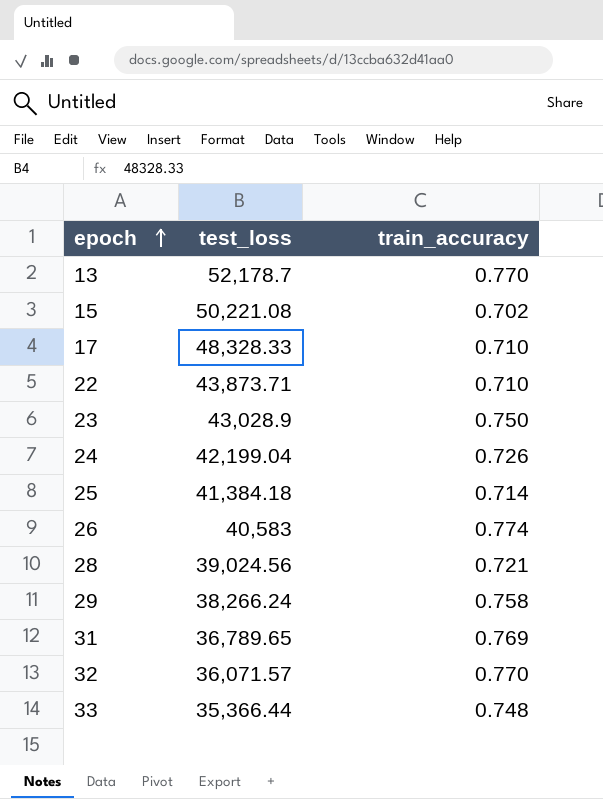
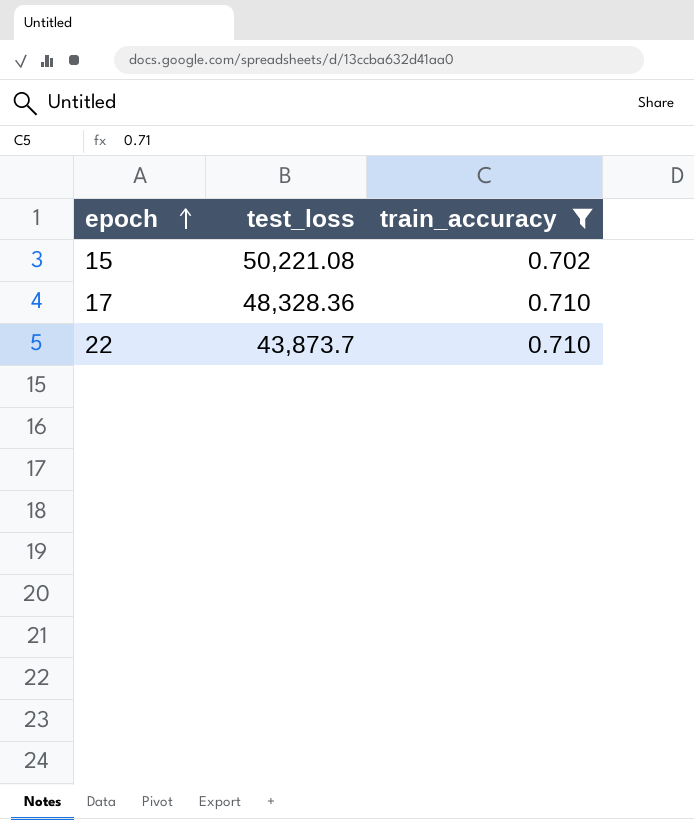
filter: none -> train_accuracy <= 0.710
17 | test_loss: 48,328.33 -> 48,328.36
22 | test_loss: 43,873.71 -> 43,873.7

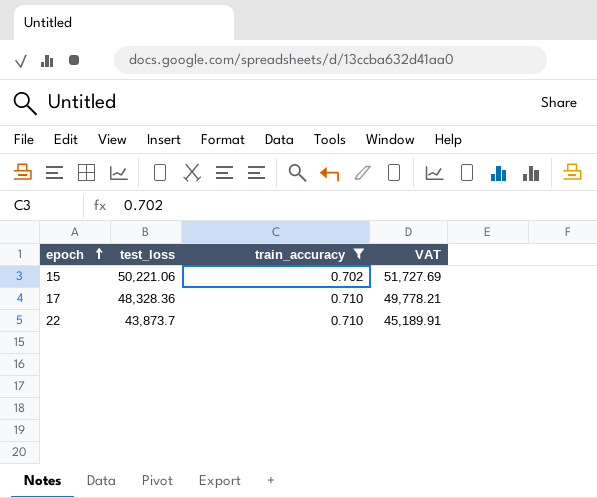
column VAT | formula: none -> [test_loss] * 1.03
15 | test_loss: 50,221.08 -> 50,221.06

